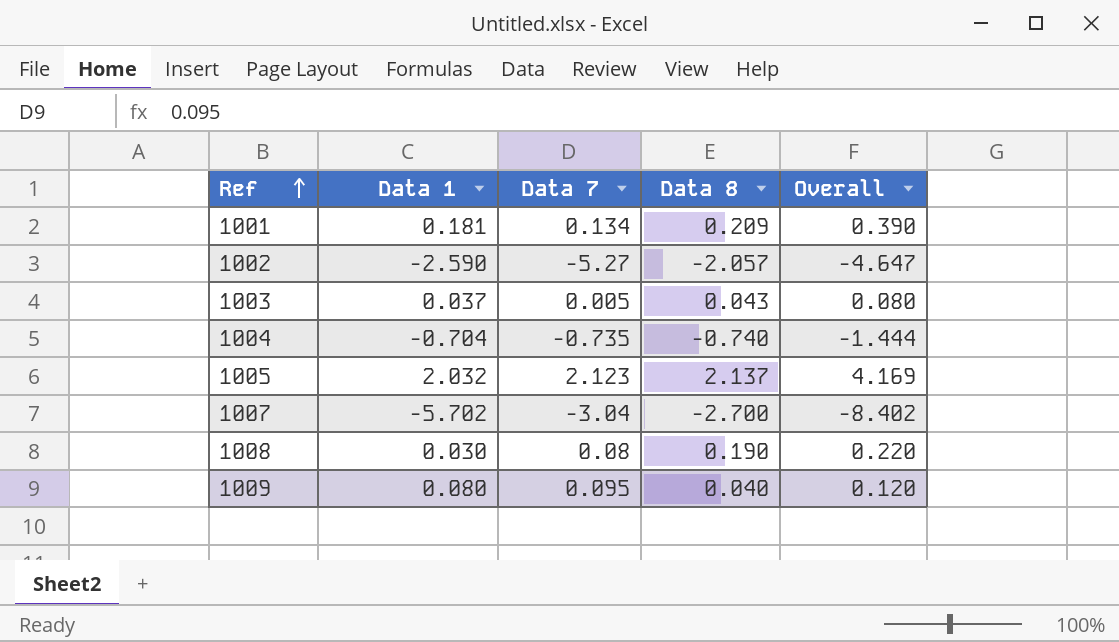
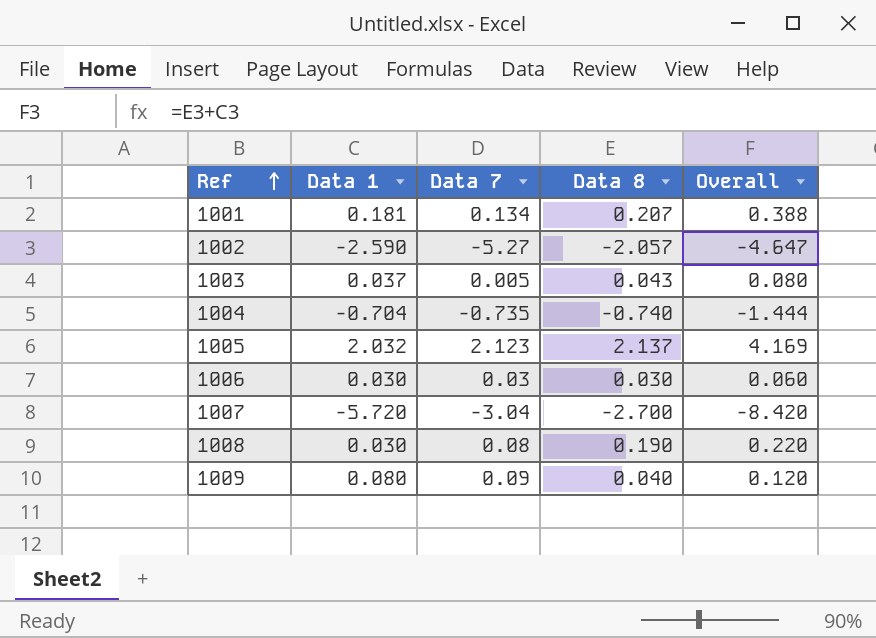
1001 | Data 8: 0.209 -> 0.207
1001 | Overall: 0.390 -> 0.388
row 1006: none -> 0.030 | 0.03 | 0.030 | 0.060
1007 | Data 1: -5.702 -> -5.720
1007 | Overall: -8.402 -> -8.420
1009 | Data 7: 0.095 -> 0.09

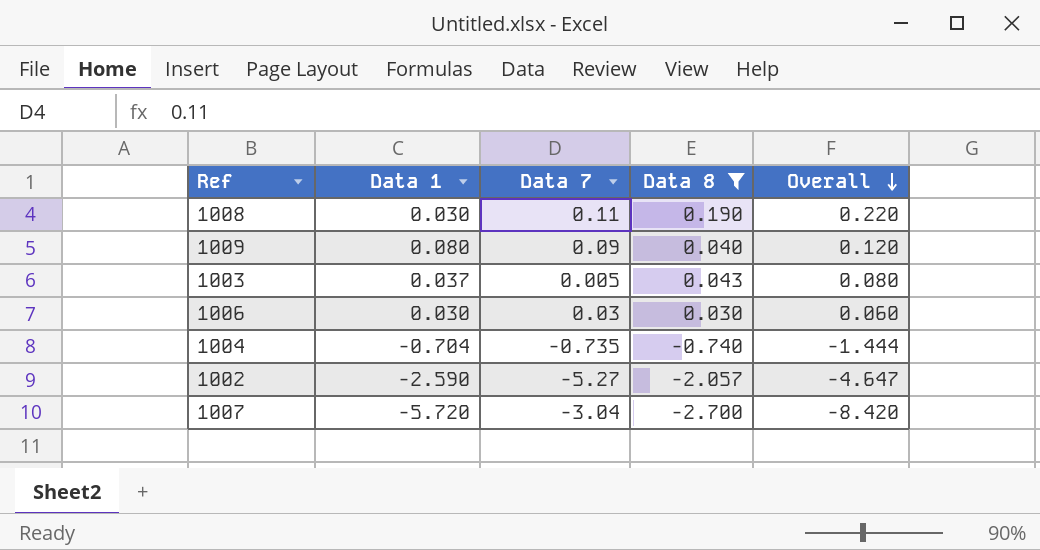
filter: none -> Data 8 <= 0.190
row order: Ref ascending -> Overall descending
1008 | Data 7: 0.08 -> 0.11

